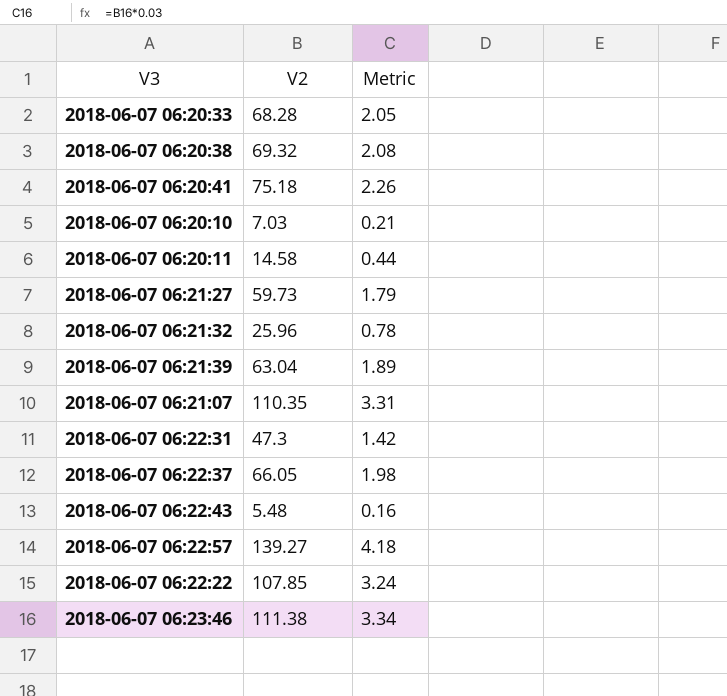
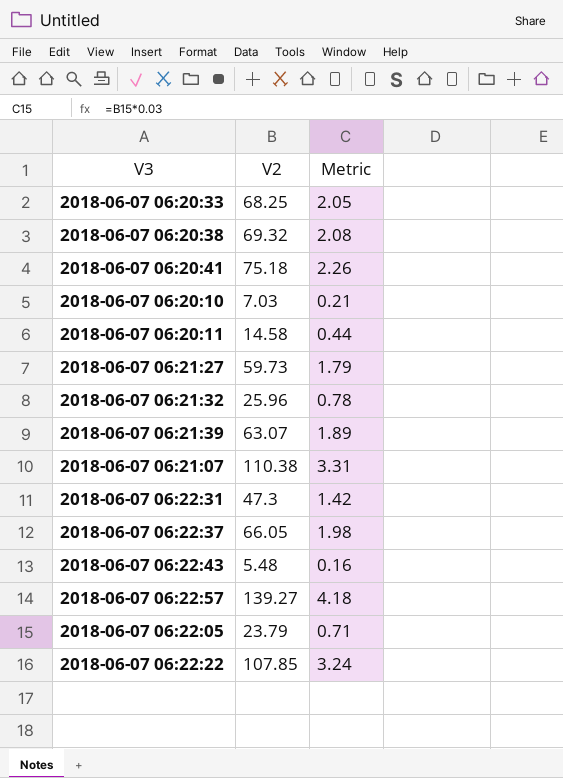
row 2018-06-07 06:23:46: 111.38 | 3.34 -> none
2018-06-07 06:20:33 | V2: 68.28 -> 68.25
2018-06-07 06:21:39 | V2: 63.04 -> 63.07
2018-06-07 06:21:07 | V2: 110.35 -> 110.38
row 2018-06-07 06:22:05: none -> 23.79 | 0.71

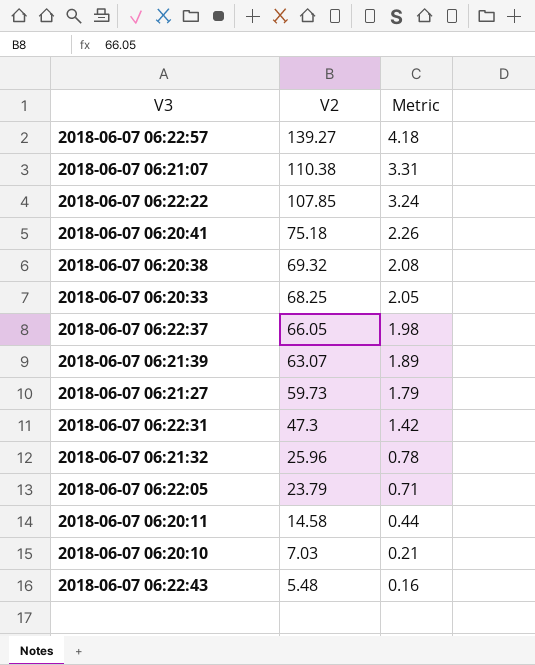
row order: none -> V2 descending

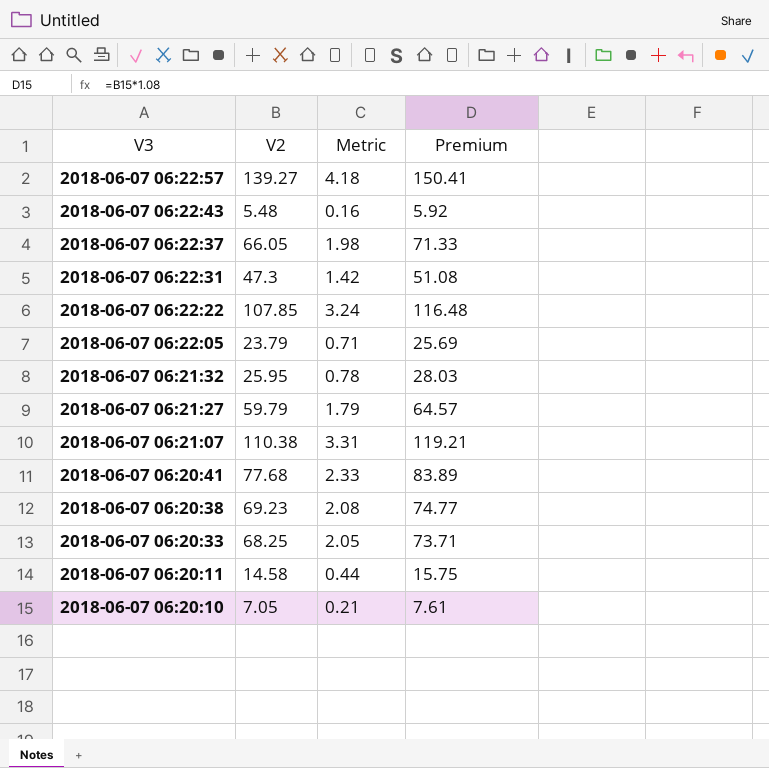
row order: V2 descending -> V3 descending
column Premium | formula: none -> [V2] * 1.08
row 2018-06-07 06:21:39: 63.07 | 1.89 -> none
2018-06-07 06:21:32 | V2: 25.96 -> 25.95
2018-06-07 06:21:27 | V2: 59.73 -> 59.79
2018-06-07 06:20:41 | V2: 75.18 -> 77.68
2018-06-07 06:20:41 | Metric: 2.26 -> 2.33
2018-06-07 06:20:38 | V2: 69.32 -> 69.23
2018-06-07 06:20:10 | V2: 7.03 -> 7.05

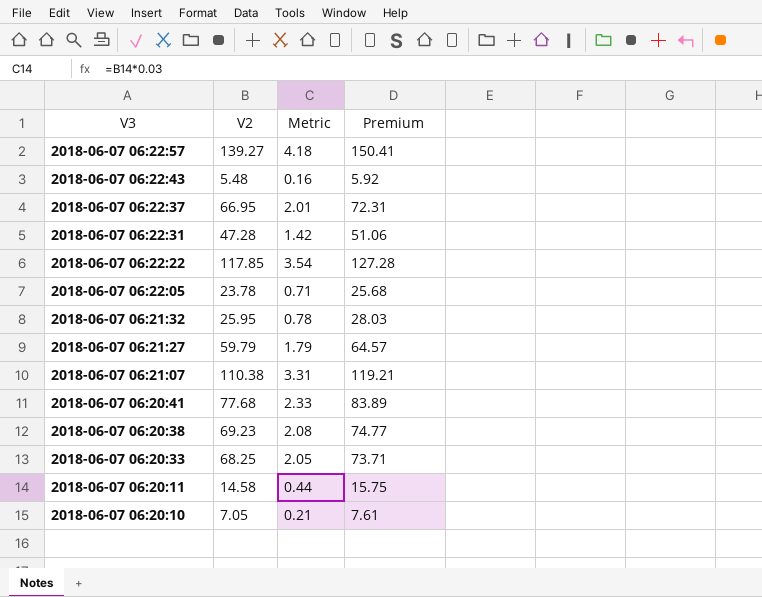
2018-06-07 06:22:37 | V2: 66.05 -> 66.95
2018-06-07 06:22:37 | Metric: 1.98 -> 2.01
2018-06-07 06:22:37 | Premium: 71.33 -> 72.31
2018-06-07 06:22:31 | V2: 47.3 -> 47.28
2018-06-07 06:22:31 | Premium: 51.08 -> 51.06
2018-06-07 06:22:22 | V2: 107.85 -> 117.85
2018-06-07 06:22:22 | Metric: 3.24 -> 3.54
2018-06-07 06:22:22 | Premium: 116.48 -> 127.28
2018-06-07 06:22:05 | V2: 23.79 -> 23.78
2018-06-07 06:22:05 | Premium: 25.69 -> 25.68

